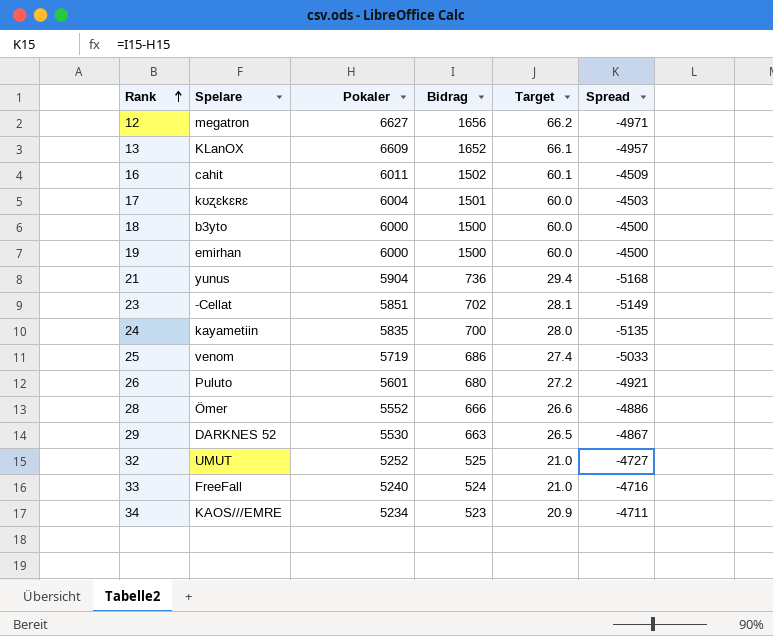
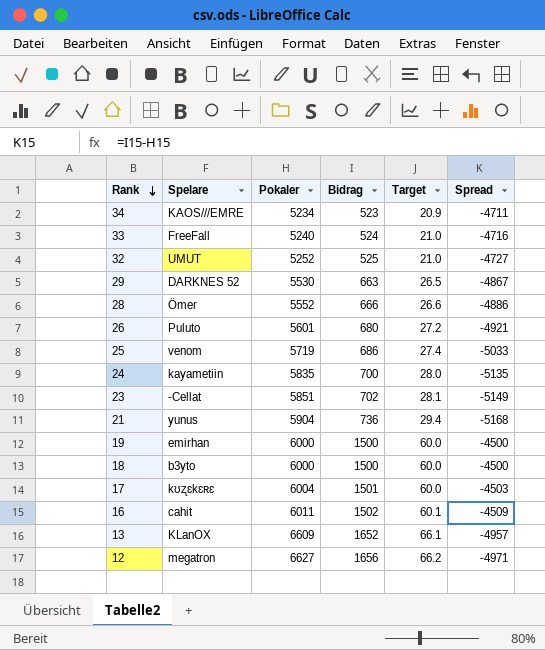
row order: Rank ascending -> Rank descending

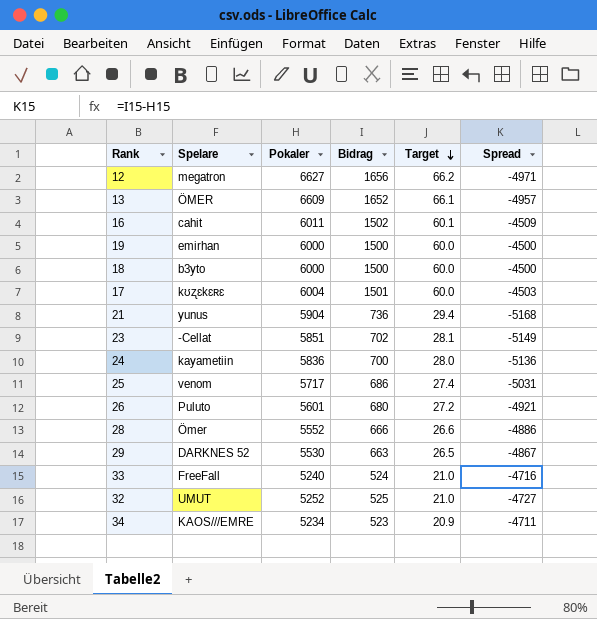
row order: Rank descending -> Target descending
13 | Spelare: KLanOX -> ÖMER
24 | Pokaler: 5835 -> 5836
24 | Spread: -5135 -> -5136
25 | Pokaler: 5719 -> 5717
25 | Spread: -5033 -> -5031

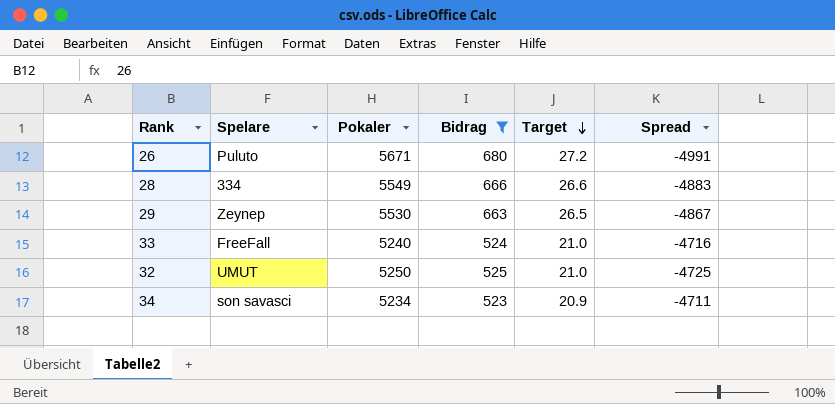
filter: none -> Bidrag <= 680
26 | Pokaler: 5601 -> 5671
26 | Spread: -4921 -> -4991
28 | Spelare: Ömer -> 334
28 | Pokaler: 5552 -> 5549
28 | Spread: -4886 -> -4883
29 | Spelare: DARKNES 52 -> Zeynep
32 | Pokaler: 5252 -> 5250
32 | Spread: -4727 -> -4725
34 | Spelare: KAOS///EMRE -> son savasci

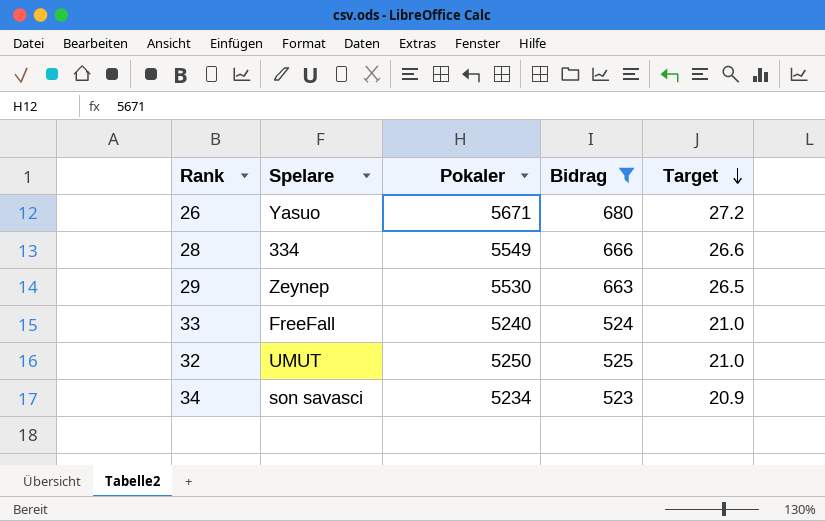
column Spread | formula: [Bidrag] - [Pokaler] -> none
26 | Spelare: Puluto -> Yasuo

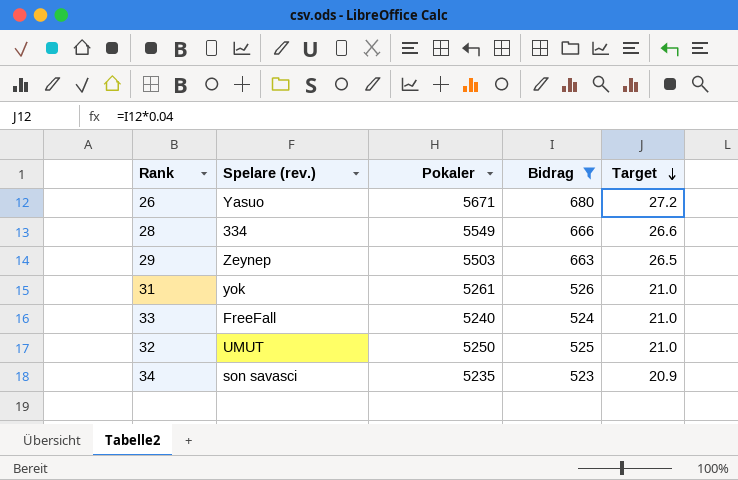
column name: Spelare -> Spelare (rev.)
29 | Pokaler: 5530 -> 5503
row 31: none -> yok | 5261 | 526 | 21.0
34 | Pokaler: 5234 -> 5235

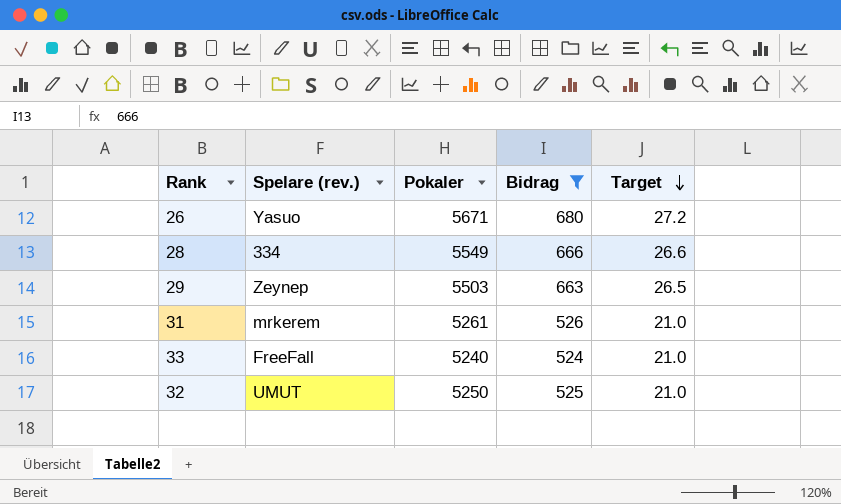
row 34: son savasci | 5235 | 523 | 20.9 -> none
31 | Spelare (rev.): yok -> mrkerem

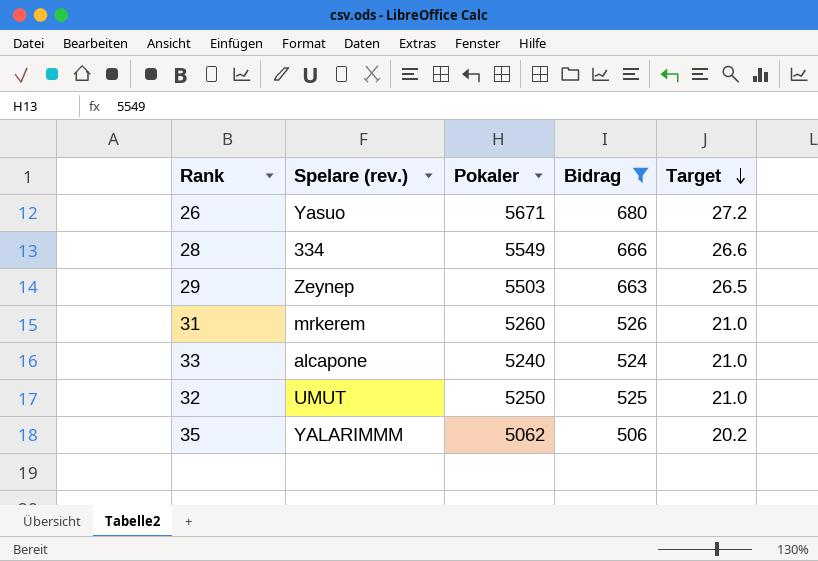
31 | Pokaler: 5261 -> 5260
33 | Spelare (rev.): FreeFall -> alcapone
row 35: none -> YALARIMMM | 5062 | 506 | 20.2

